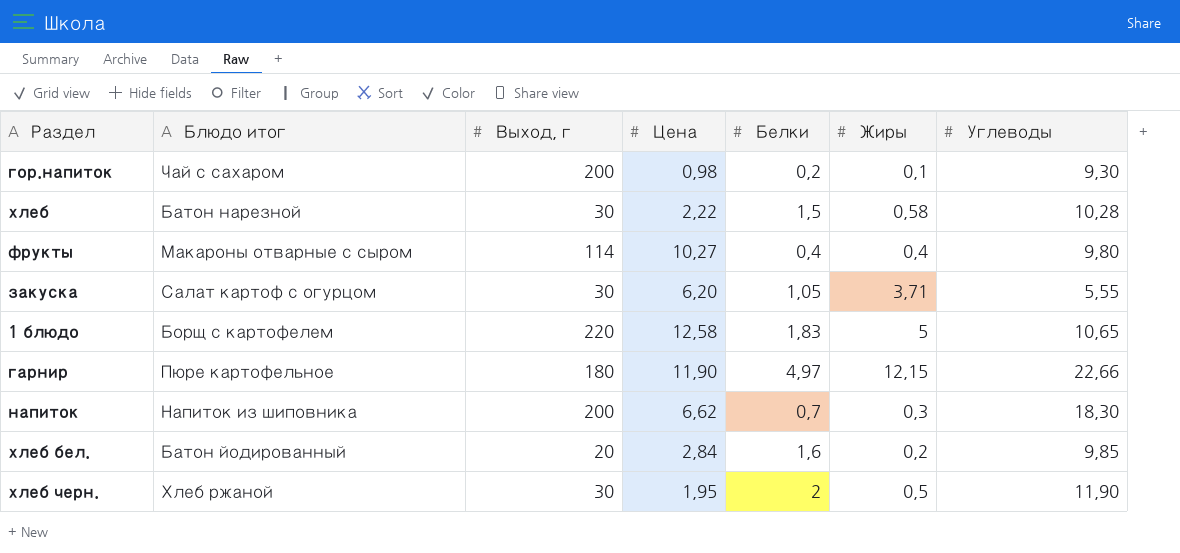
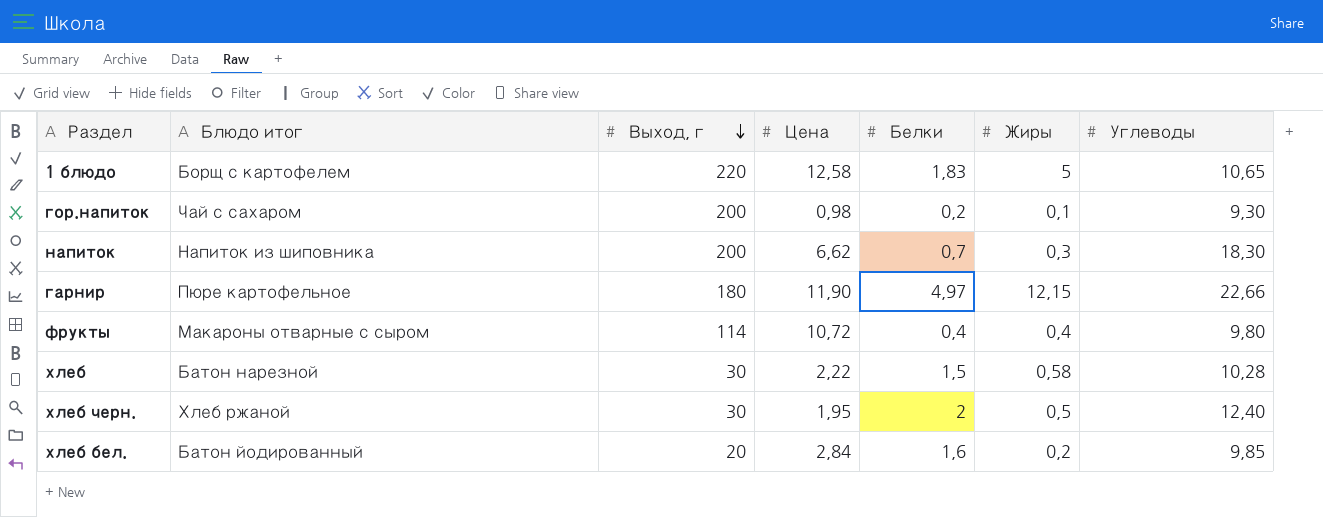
row order: none -> Выход, г descending
row закуска: Салат картоф с огурцом | 30 | 6,20 | 1,05 | 3,71 | 5,55 -> none
фрукты | Цена: 10,27 -> 10,72
хлеб черн. | Углеводы: 11,90 -> 12,40

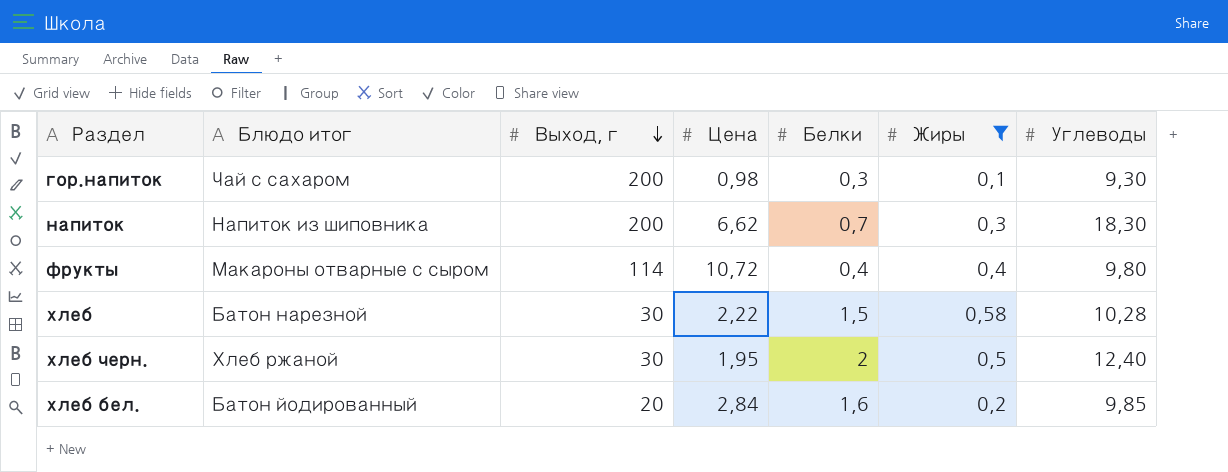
filter: none -> Жиры <= 0,58
гор.напиток | Белки: 0,2 -> 0,3

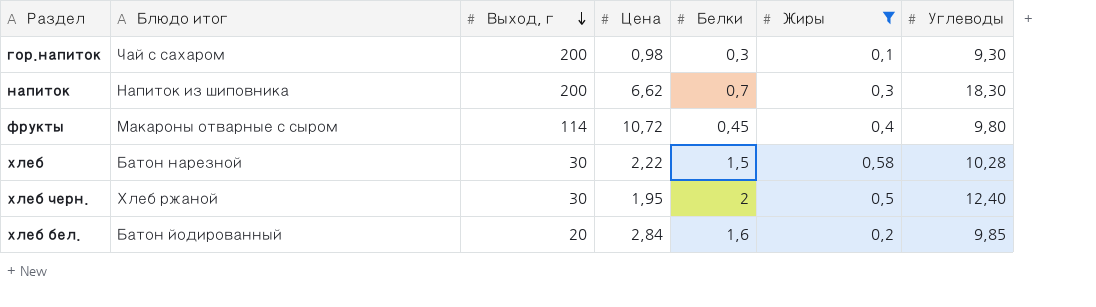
фрукты | Белки: 0,4 -> 0,45

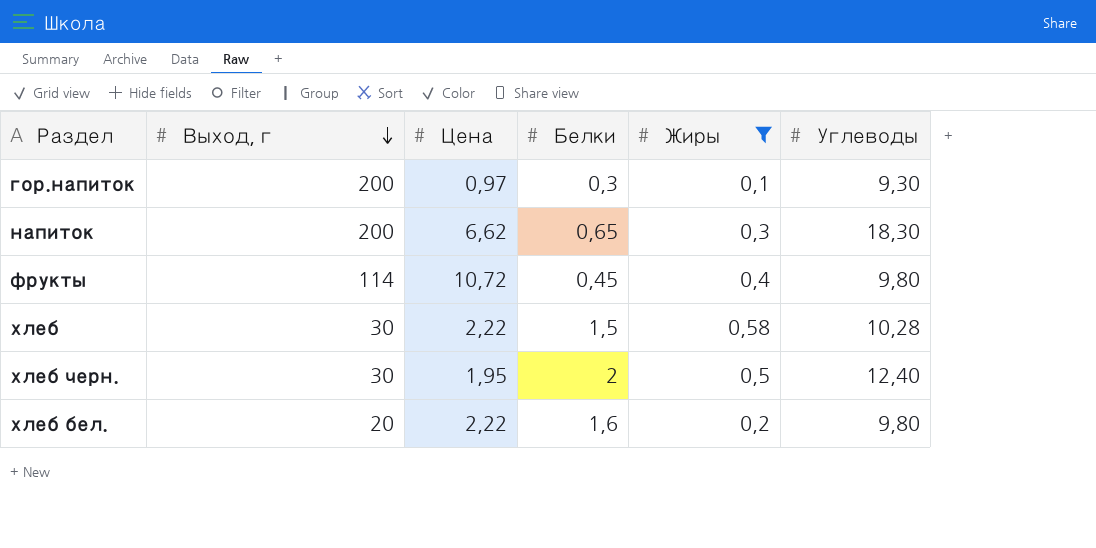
column Блюдо итог | position: 2 -> none
гор.напиток | Цена: 0,98 -> 0,97
напиток | Белки: 0,7 -> 0,65
хлеб бел. | Цена: 2,84 -> 2,22
хлеб бел. | Углеводы: 9,85 -> 9,80

